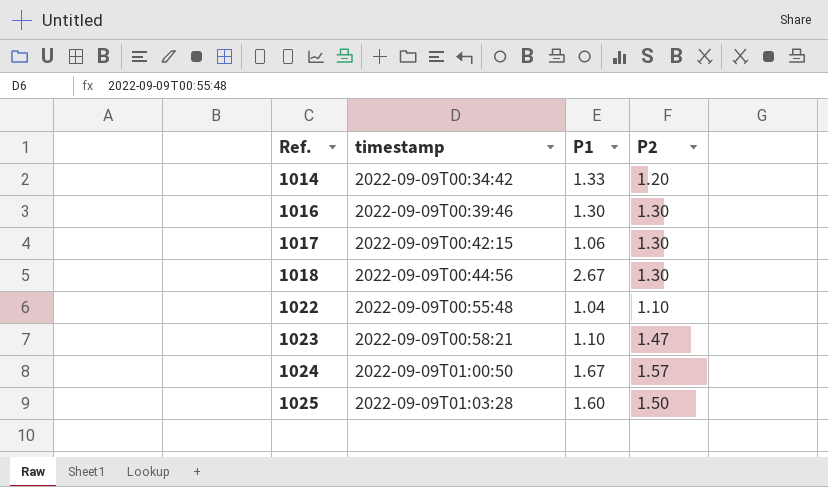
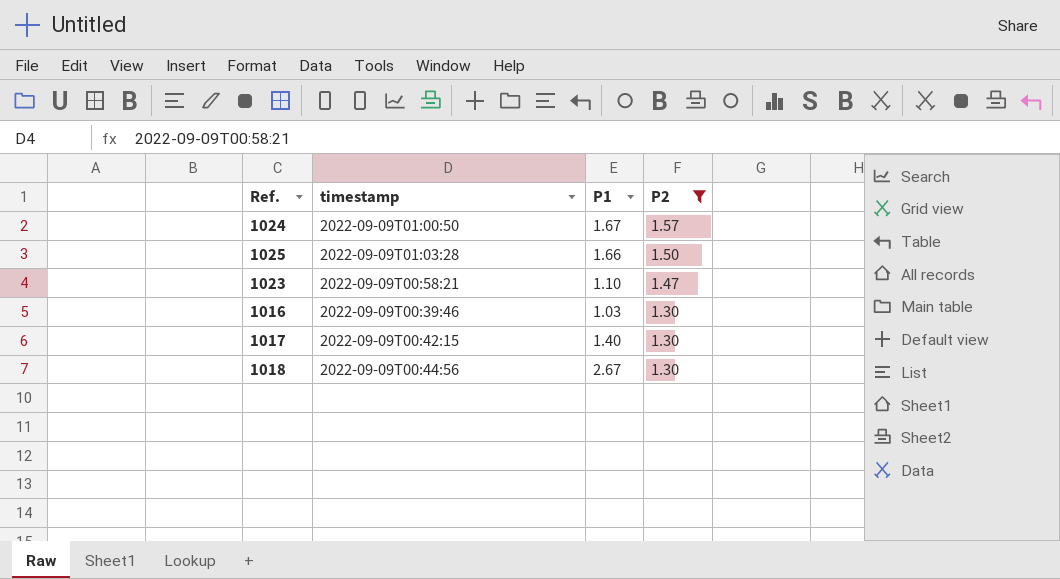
filter: none -> P2 >= 1.30
row order: Ref. ascending -> P2 descending
1025 | P1: 1.60 -> 1.66
1016 | P1: 1.30 -> 1.03
1017 | P1: 1.06 -> 1.40

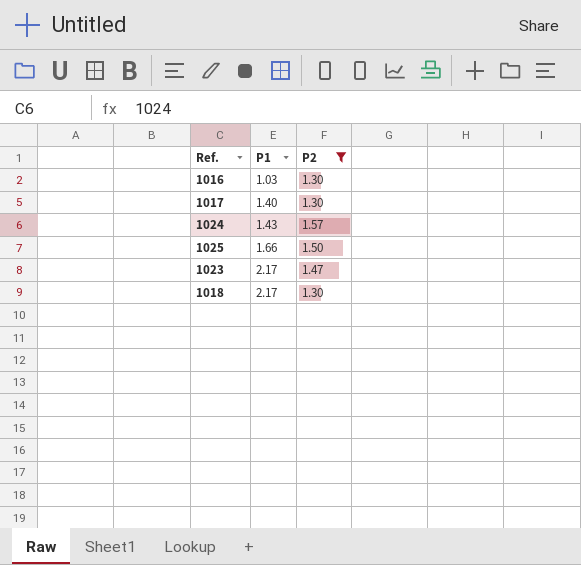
row order: P2 descending -> P1 ascending
column timestamp | position: 2 -> none
1024 | P1: 1.67 -> 1.43
1023 | P1: 1.10 -> 2.17
1018 | P1: 2.67 -> 2.17

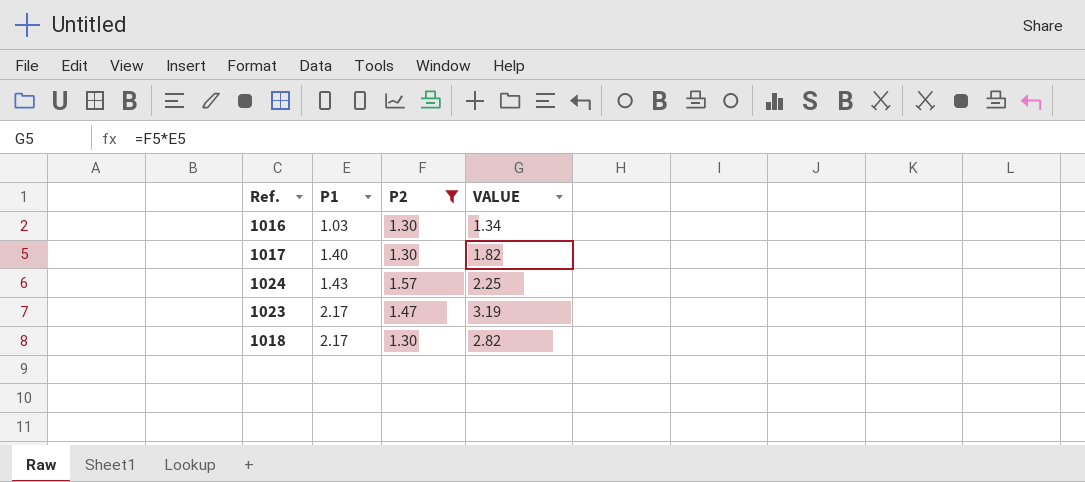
column VALUE | formula: none -> [P1] * [P2]
row 1025: 1.66 | 1.50 -> none

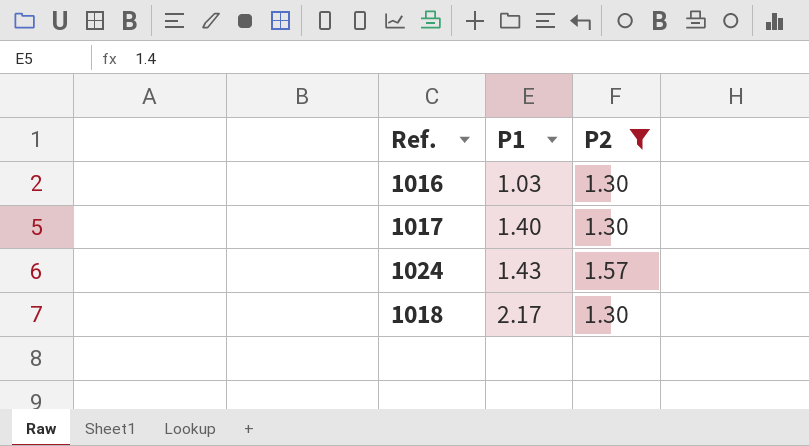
column VALUE | formula: [P1] * [P2] -> none
row 1023: 2.17 | 1.47 | 3.19 -> none

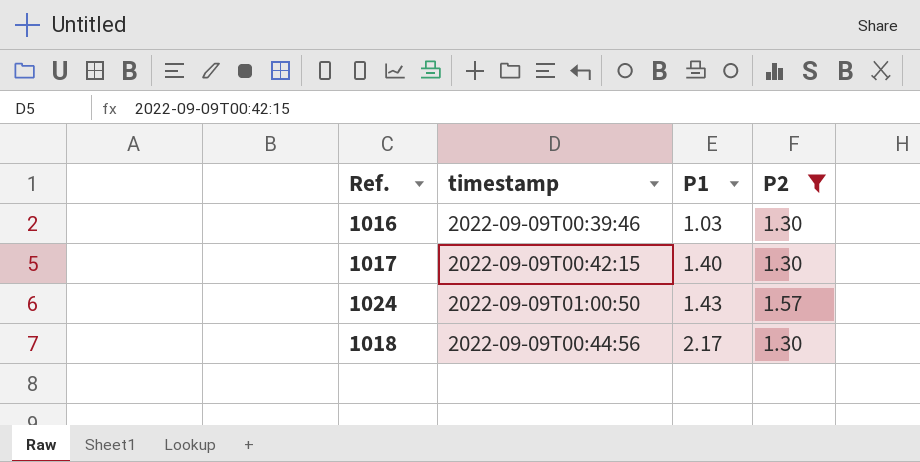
column timestamp | position: none -> 2

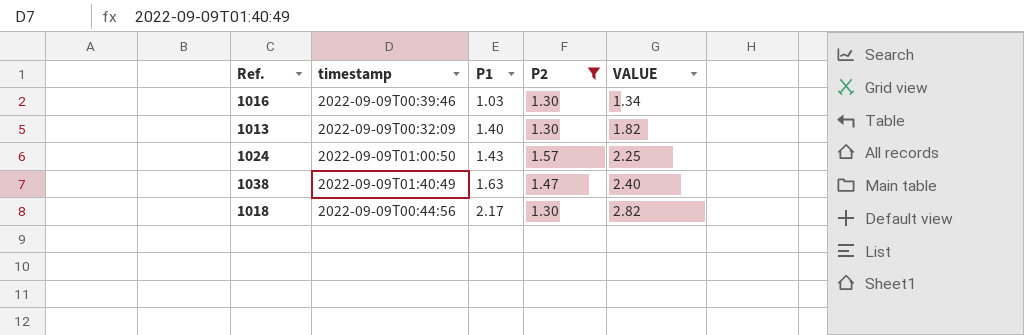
column VALUE | formula: none -> [P1] * [P2]
row 1017: 2022-09-09T00:42:15 | 1.40 | 1.30 -> none
row 1013: none -> 2022-09-09T00:32:09 | 1.40 | 1.30 | 1.82
row 1038: none -> 2022-09-09T01:40:49 | 1.63 | 1.47 | 2.40

